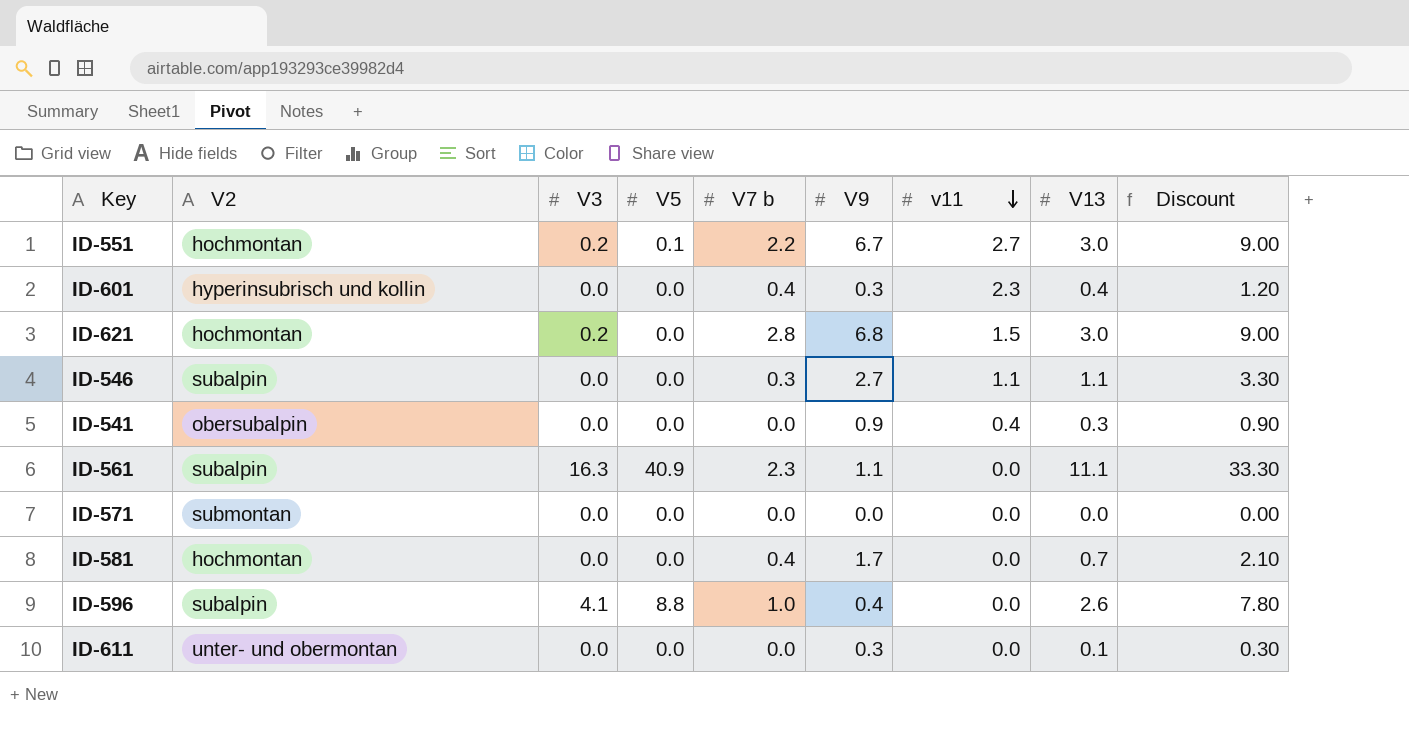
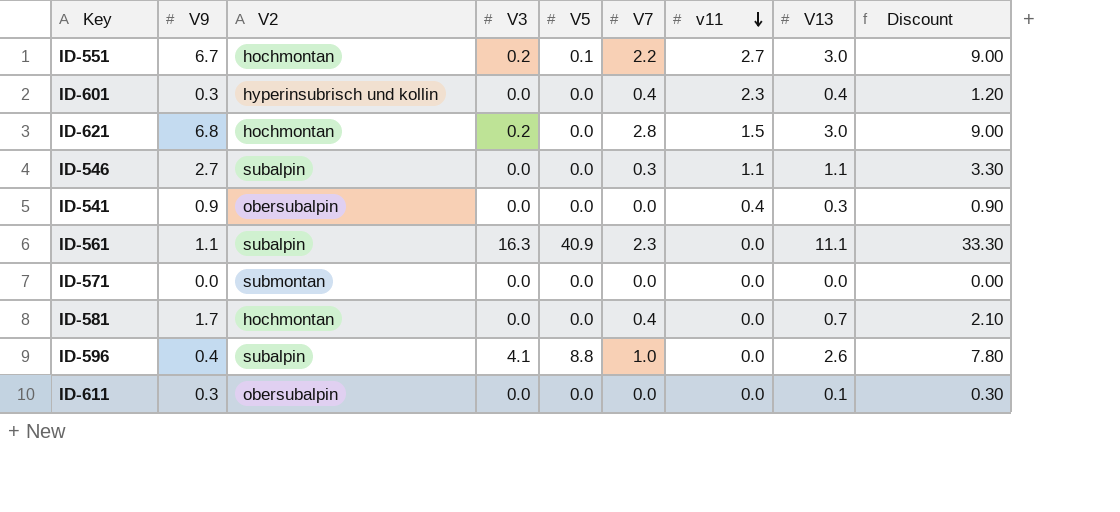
column V9 | position: 6 -> 2
column name: V7 b -> V7
ID-611 | V2: unter- und obermontan -> obersubalpin

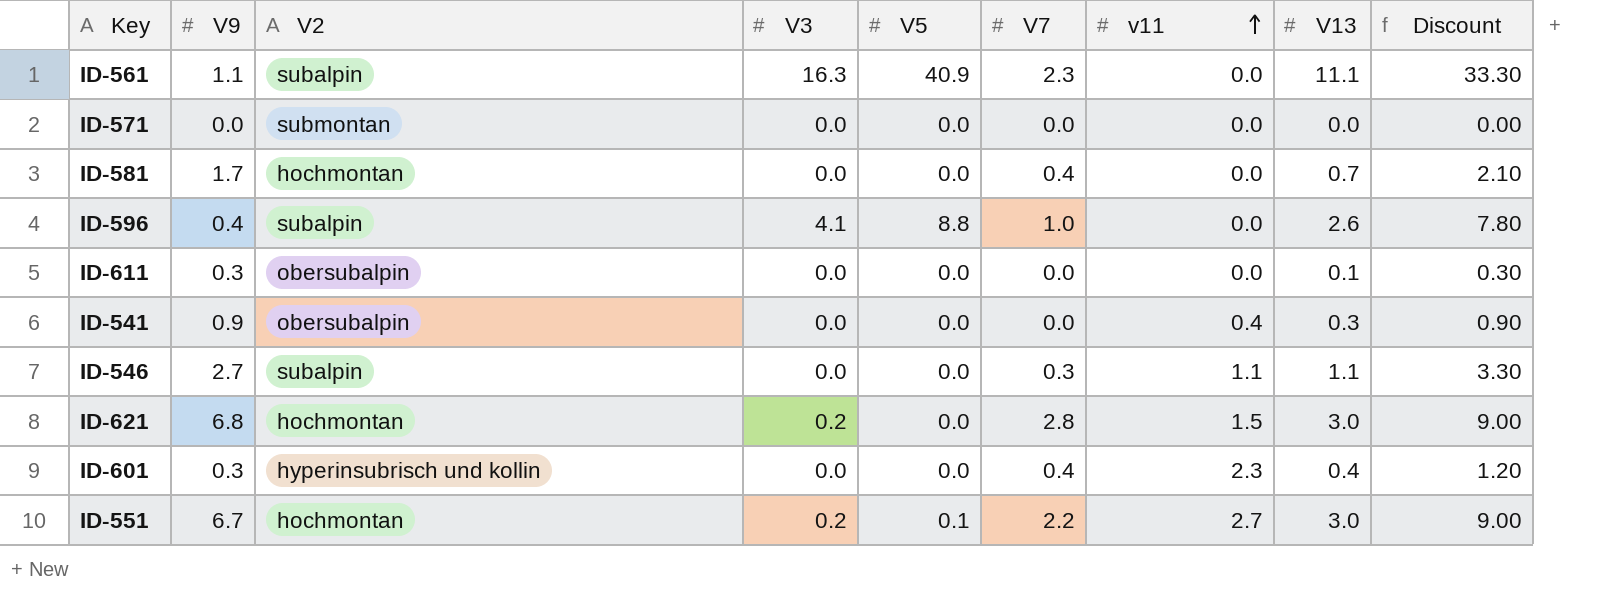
row order: v11 descending -> v11 ascending

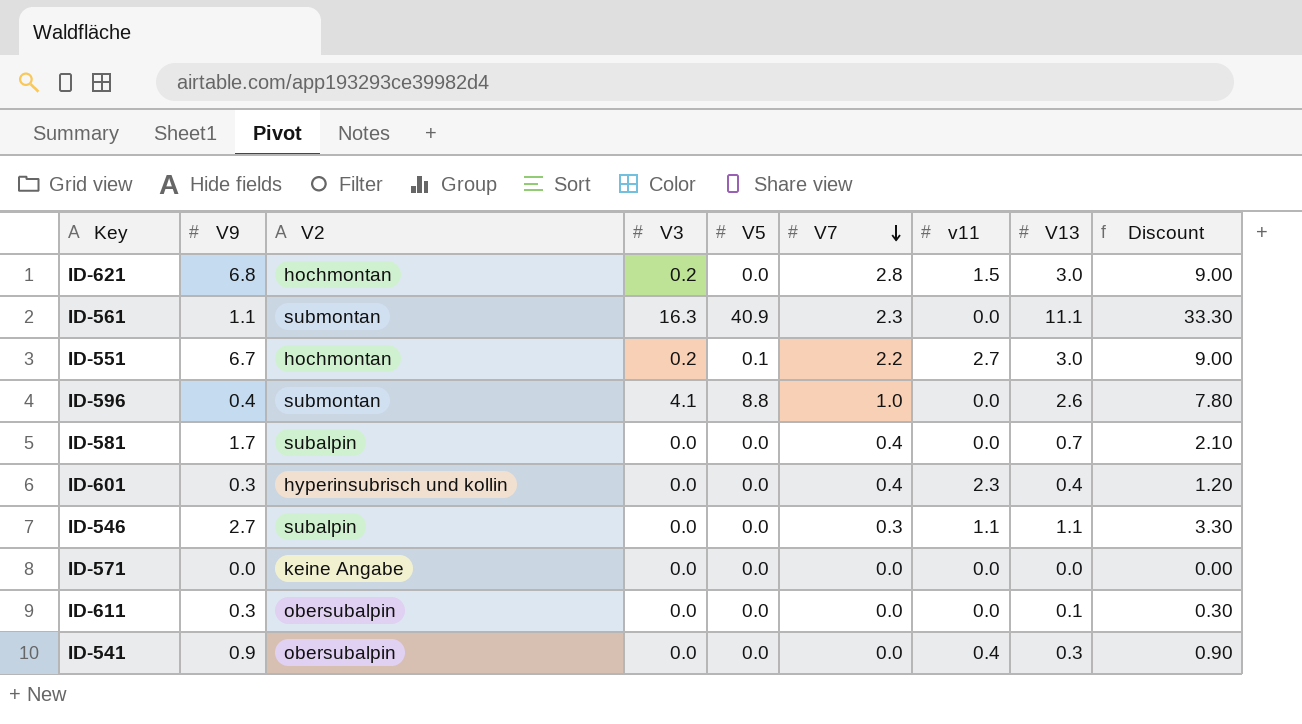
row order: v11 ascending -> V7 descending
ID-561 | V2: subalpin -> submontan
ID-596 | V2: subalpin -> submontan
ID-581 | V2: hochmontan -> subalpin
ID-571 | V2: submontan -> keine Angabe

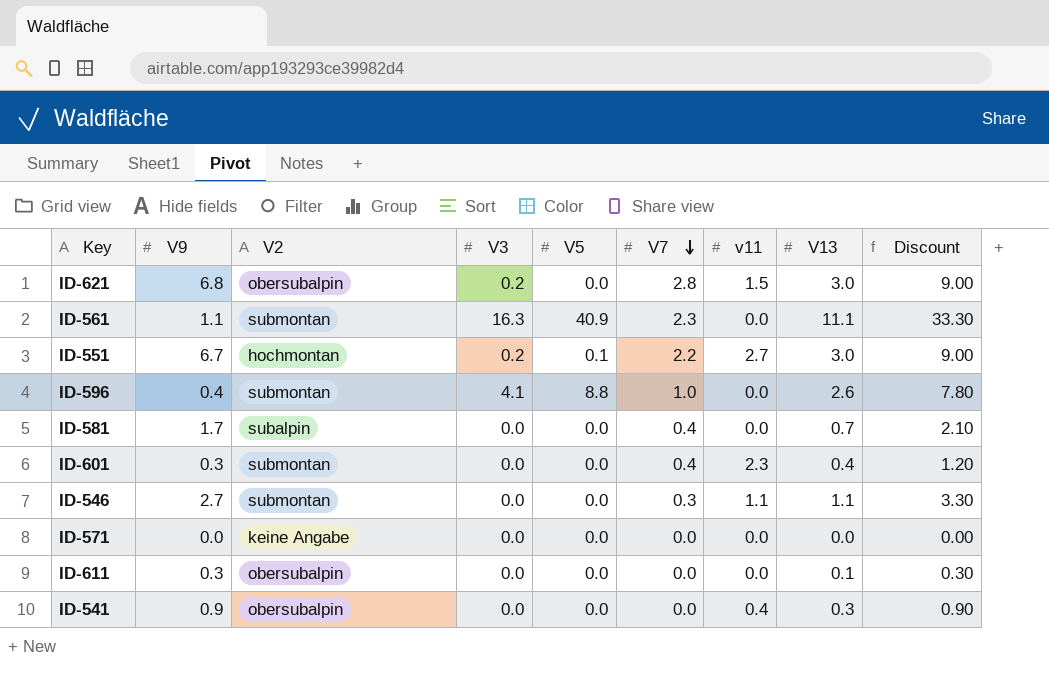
ID-621 | V2: hochmontan -> obersubalpin
ID-601 | V2: hyperinsubrisch und kollin -> submontan
ID-546 | V2: subalpin -> submontan

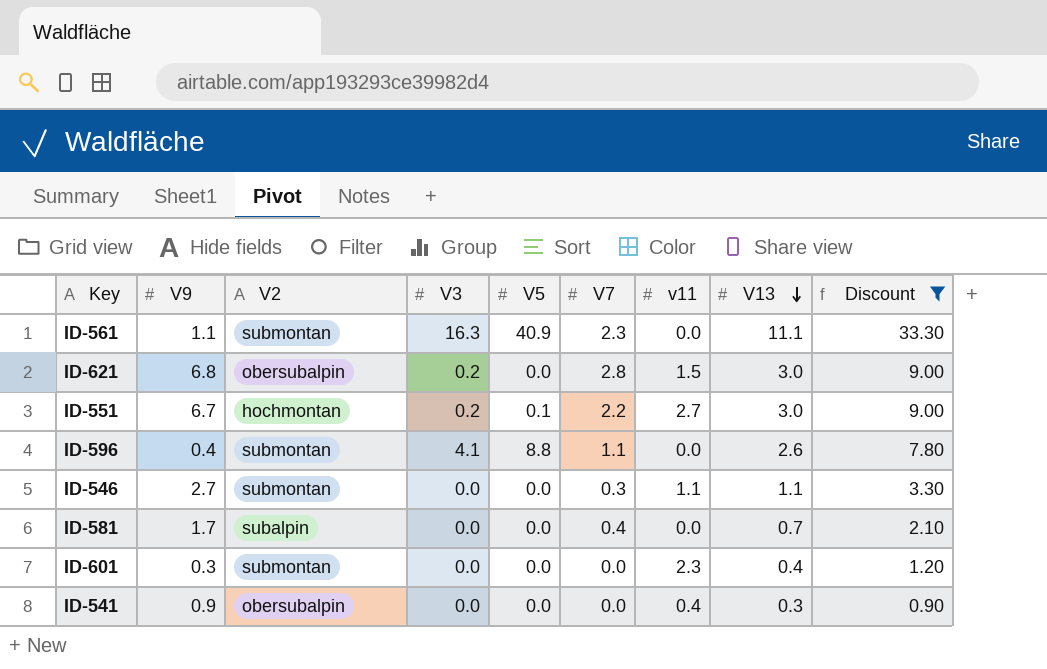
filter: none -> Discount >= 0.90
row order: V7 descending -> V13 descending
ID-596 | V7: 1.0 -> 1.1
ID-601 | V7: 0.4 -> 0.0

